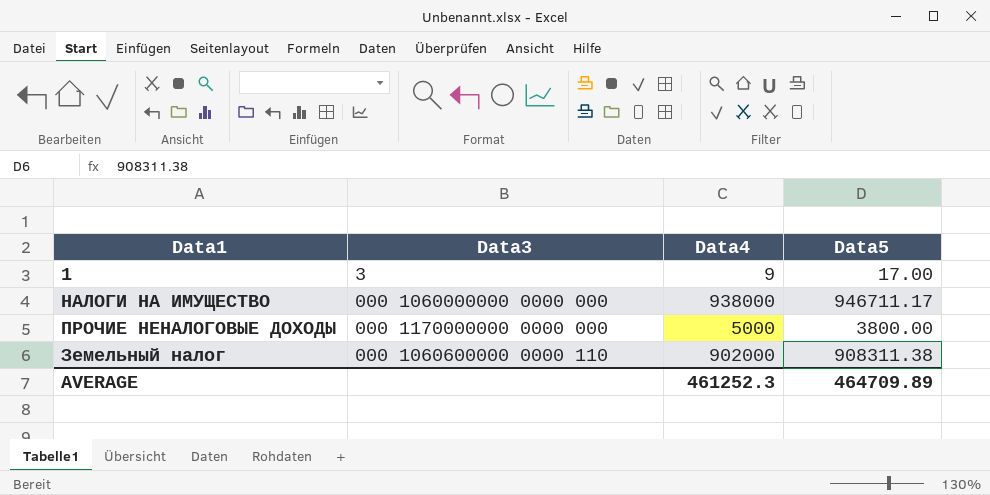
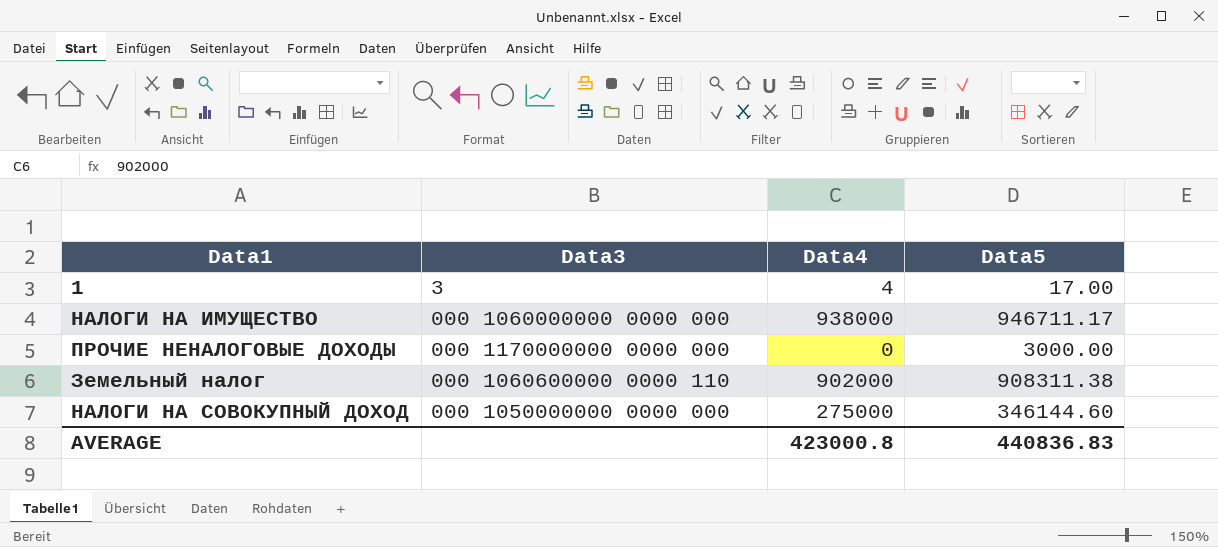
1 | Data4: 9 -> 4
ПРОЧИЕ НЕНАЛОГОВЫЕ ДОХОДЫ | Data4: 5000 -> 0
ПРОЧИЕ НЕНАЛОГОВЫЕ ДОХОДЫ | Data5: 3800.00 -> 3000.00
row НАЛОГИ НА СОВОКУПНЫЙ ДОХОД: none -> 000 1050000000 0000 000 | 275000 | 346144.60
AVERAGE | Data4: 461252.3 -> 423000.8
AVERAGE | Data5: 464709.89 -> 440836.83

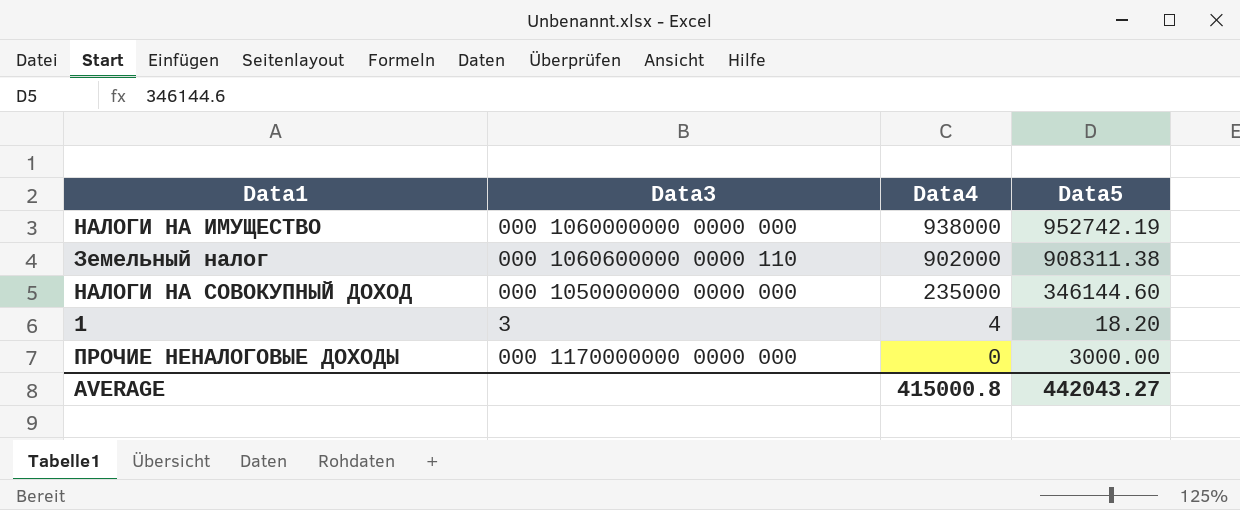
row order: none -> Data4 descending
НАЛОГИ НА ИМУЩЕСТВО | Data5: 946711.17 -> 952742.19
НАЛОГИ НА СОВОКУПНЫЙ ДОХОД | Data4: 275000 -> 235000
1 | Data5: 17.00 -> 18.20
AVERAGE | Data4: 423000.8 -> 415000.8
AVERAGE | Data5: 440836.83 -> 442043.27

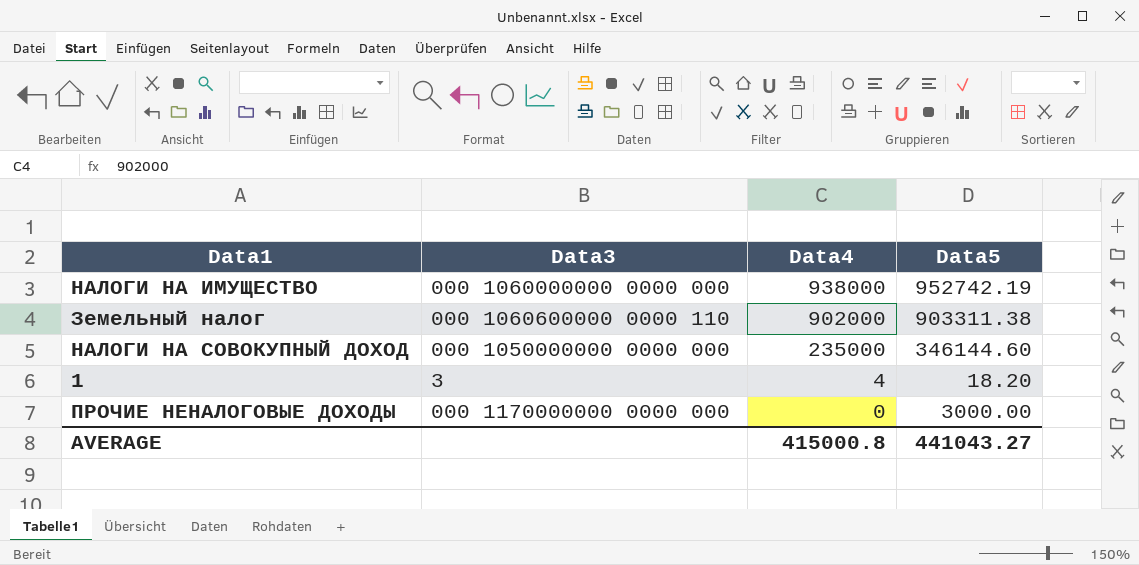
Земельный налог | Data5: 908311.38 -> 903311.38
AVERAGE | Data5: 442043.27 -> 441043.27

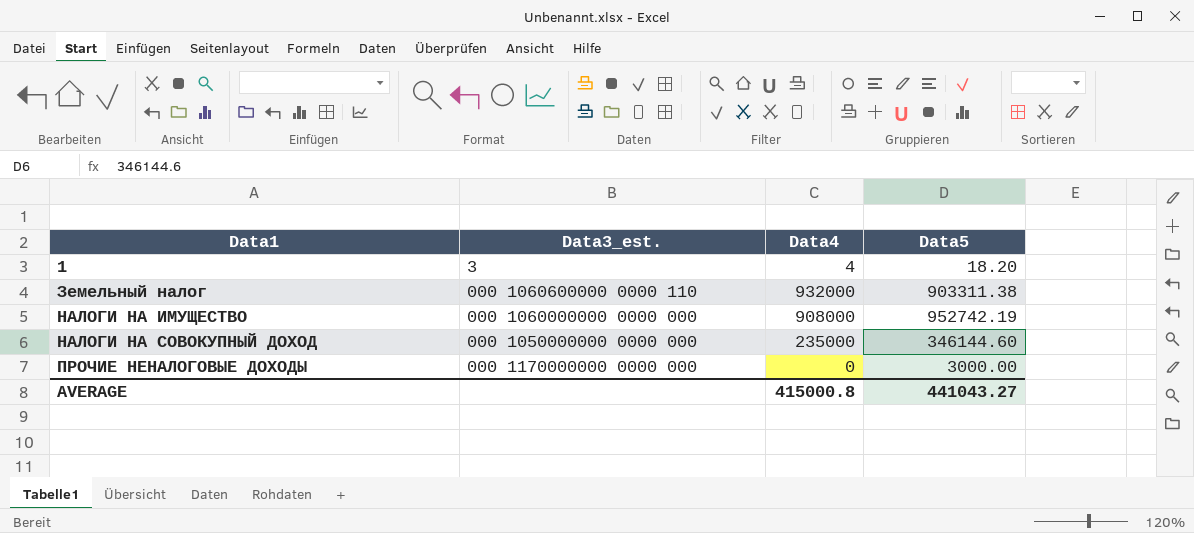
row order: Data4 descending -> Data1 ascending
column name: Data3 -> Data3_est.
Земельный налог | Data4: 902000 -> 932000
НАЛОГИ НА ИМУЩЕСТВО | Data4: 938000 -> 908000

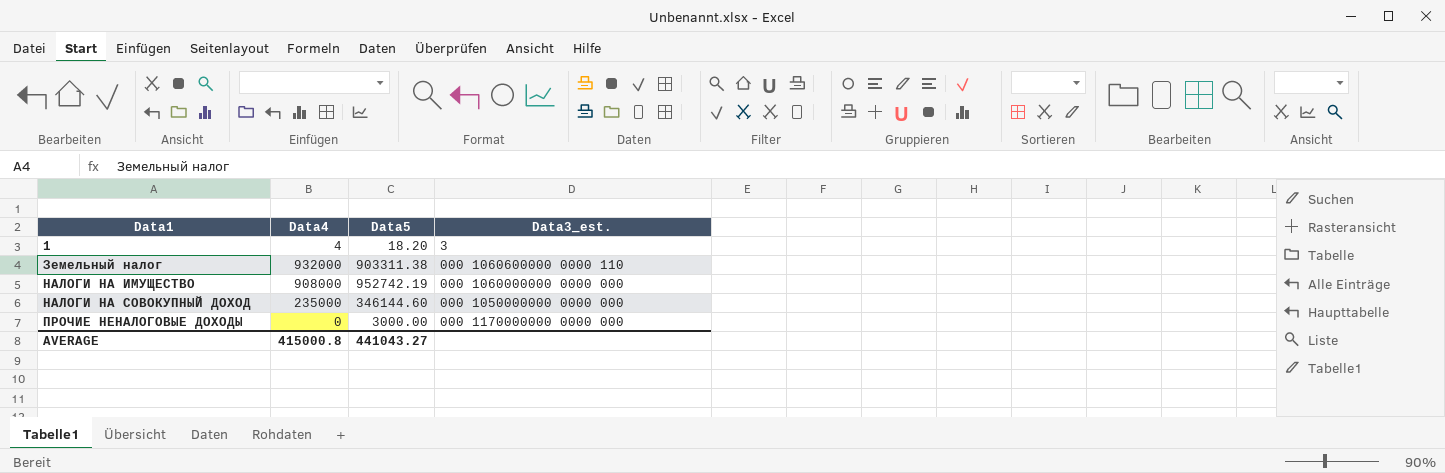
column Data3_est. | position: 2 -> 4

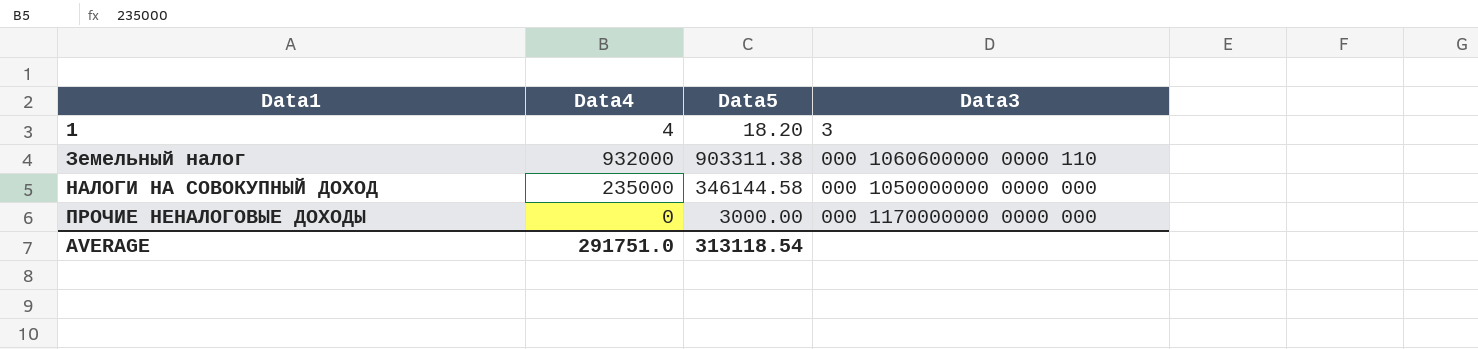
column name: Data3_est. -> Data3
row НАЛОГИ НА ИМУЩЕСТВО: 908000 | 952742.19 | 000 1060000000 0000 000 -> none
НАЛОГИ НА СОВОКУПНЫЙ ДОХОД | Data5: 346144.60 -> 346144.58
AVERAGE | Data4: 415000.8 -> 291751.0
AVERAGE | Data5: 441043.27 -> 313118.54

